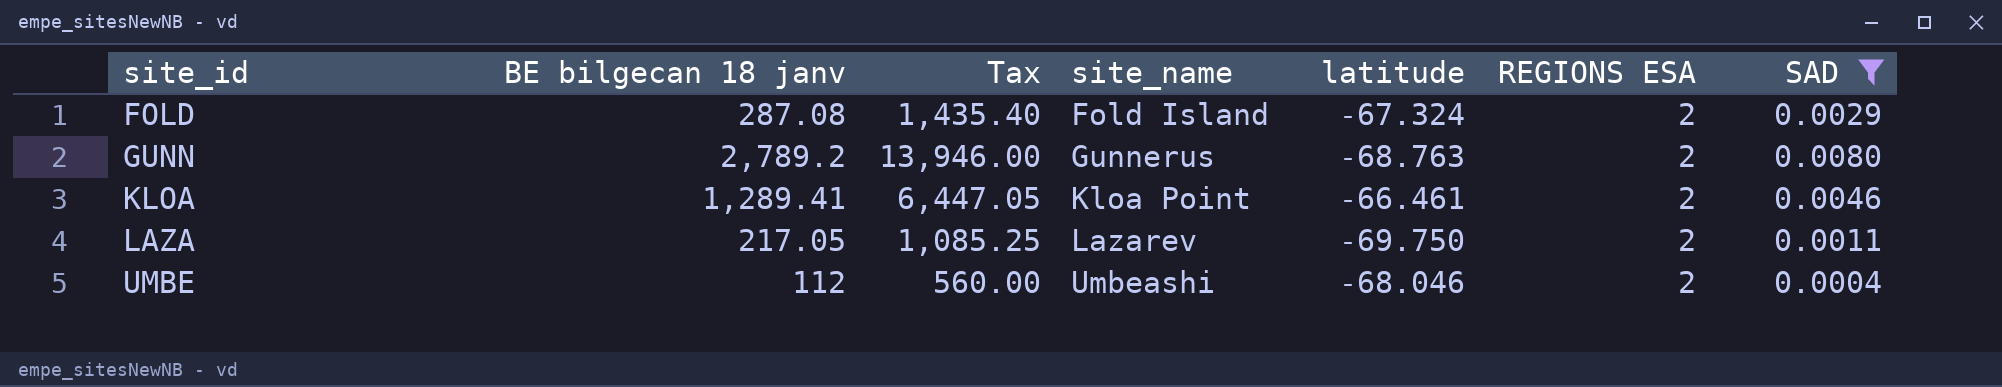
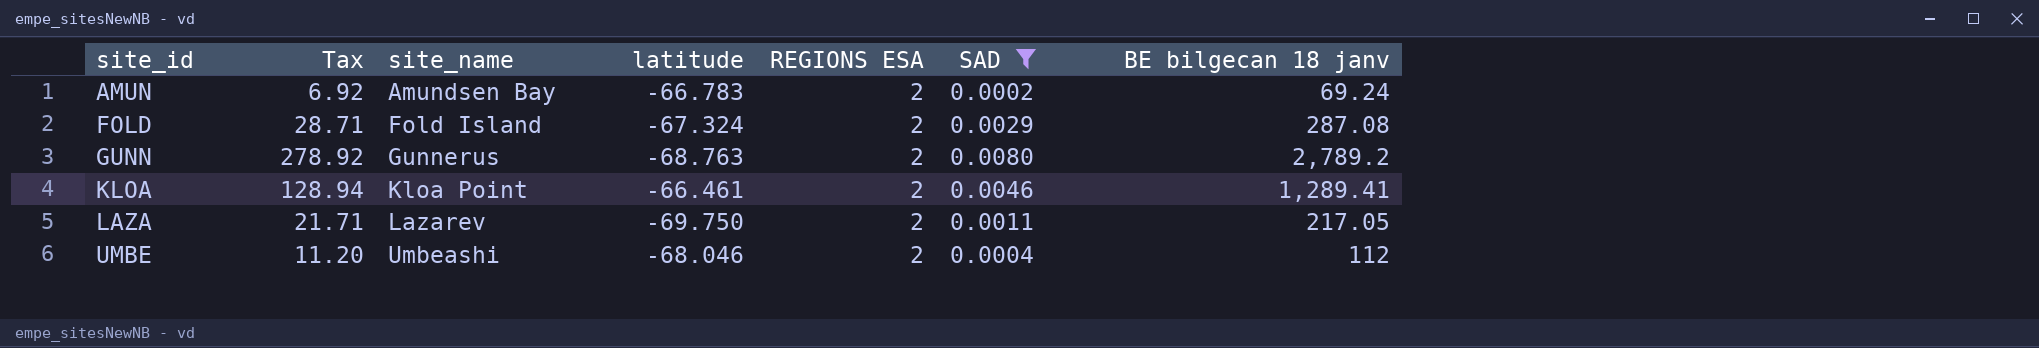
column Tax | formula: [BE bilgecan 18 janv] * 5 -> [BE bilgecan 18 janv] * 0.1
column BE bilgecan 18 janv | position: 2 -> 7
row AMUN: none -> 6.92 | Amundsen Bay | -66.783 | 2 | 0.0002 | 69.24

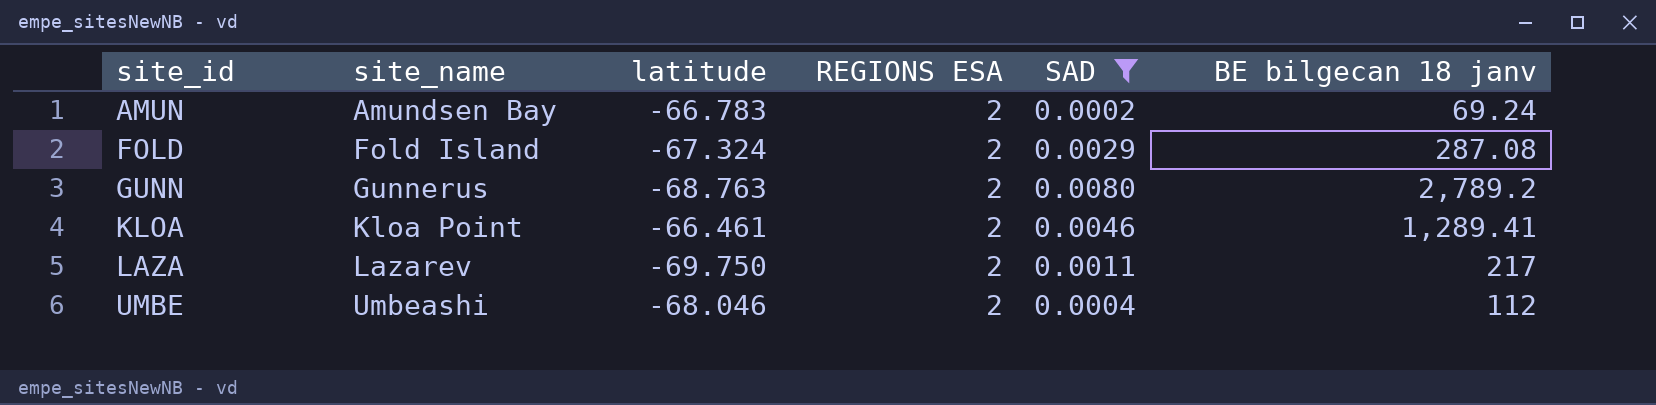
column Tax | formula: [BE bilgecan 18 janv] * 0.1 -> none
LAZA | BE bilgecan 18 janv: 217.05 -> 217

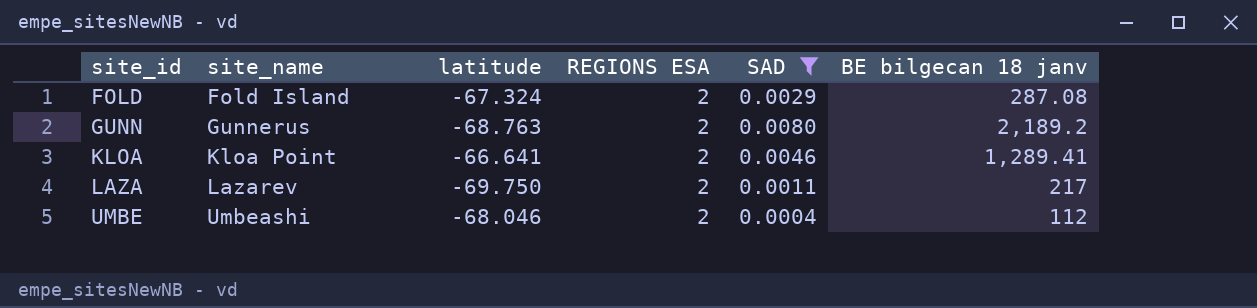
row AMUN: Amundsen Bay | -66.783 | 2 | 0.0002 | 69.24 -> none
GUNN | BE bilgecan 18 janv: 2,789.2 -> 2,189.2
KLOA | latitude: -66.461 -> -66.641

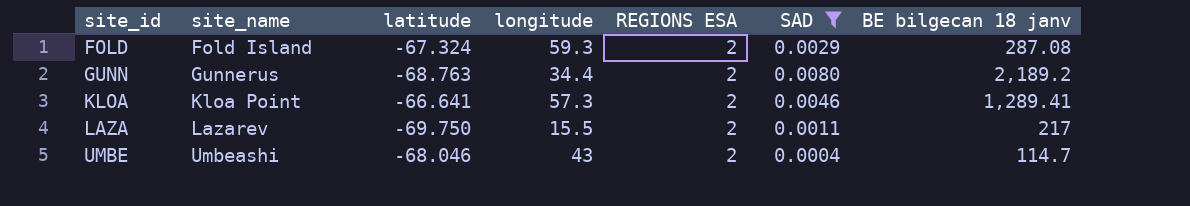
column longitude | position: none -> 4
UMBE | BE bilgecan 18 janv: 112 -> 114.7

